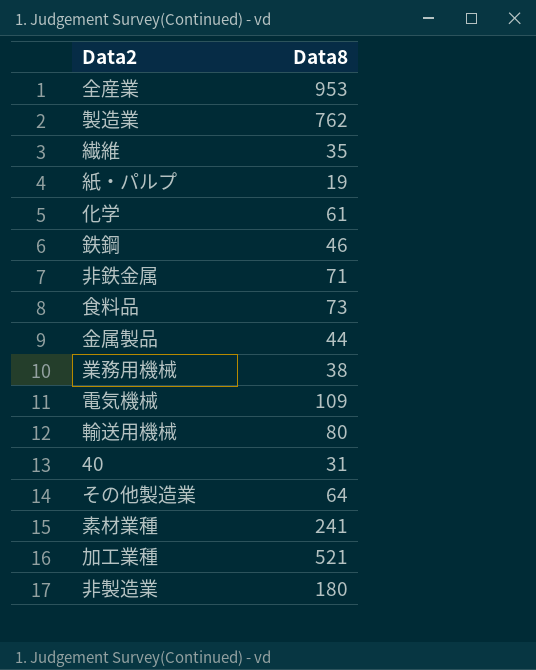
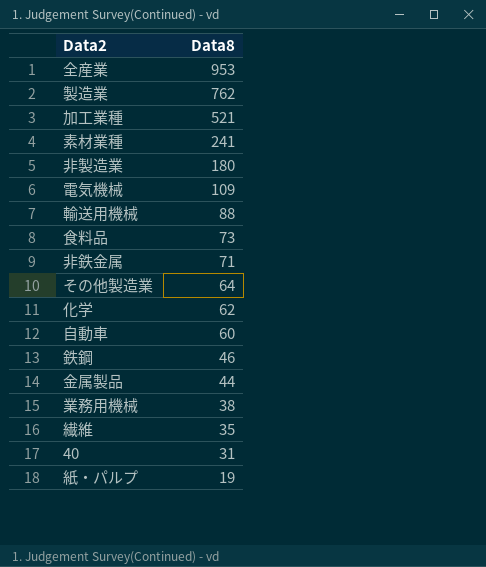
row order: none -> Data8 descending
輸送用機械 | Data8: 80 -> 88
化学 | Data8: 61 -> 62
row 自動車: none -> 60

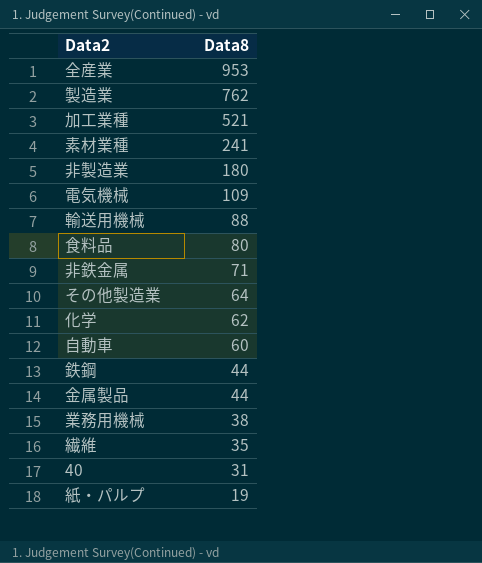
食料品 | Data8: 73 -> 80
鉄鋼 | Data8: 46 -> 44

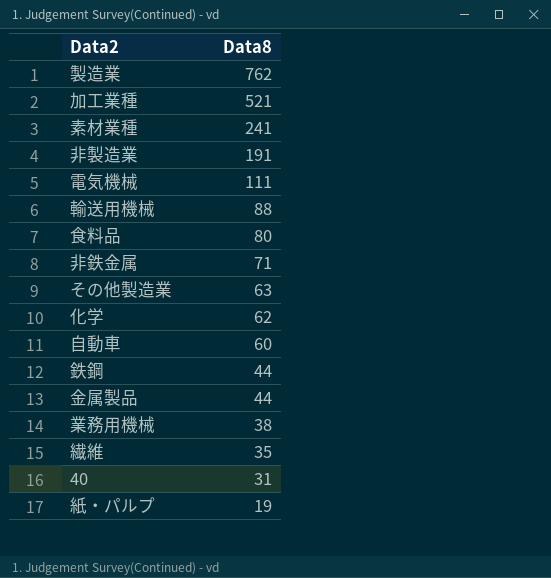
row 全産業: 953 -> none
非製造業 | Data8: 180 -> 191
電気機械 | Data8: 109 -> 111
その他製造業 | Data8: 64 -> 63

